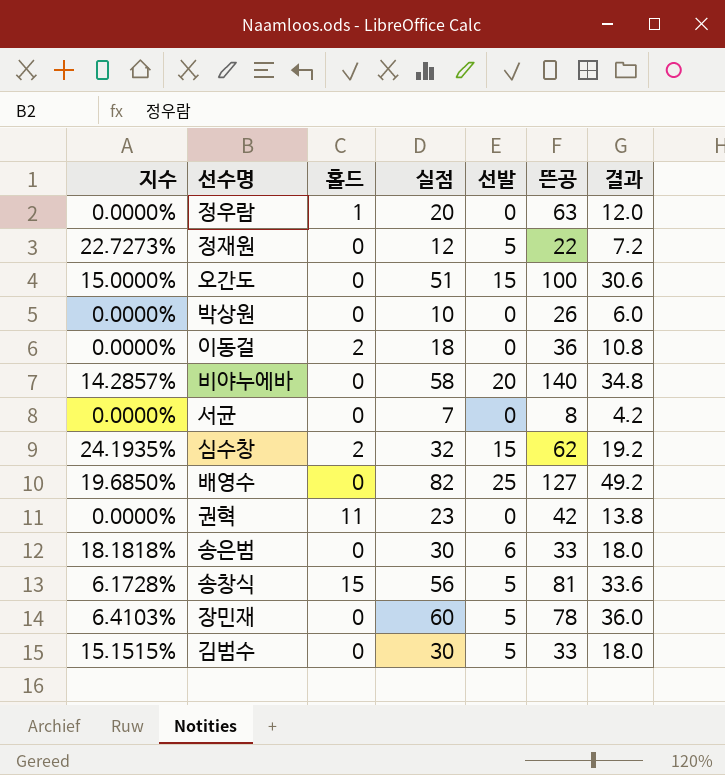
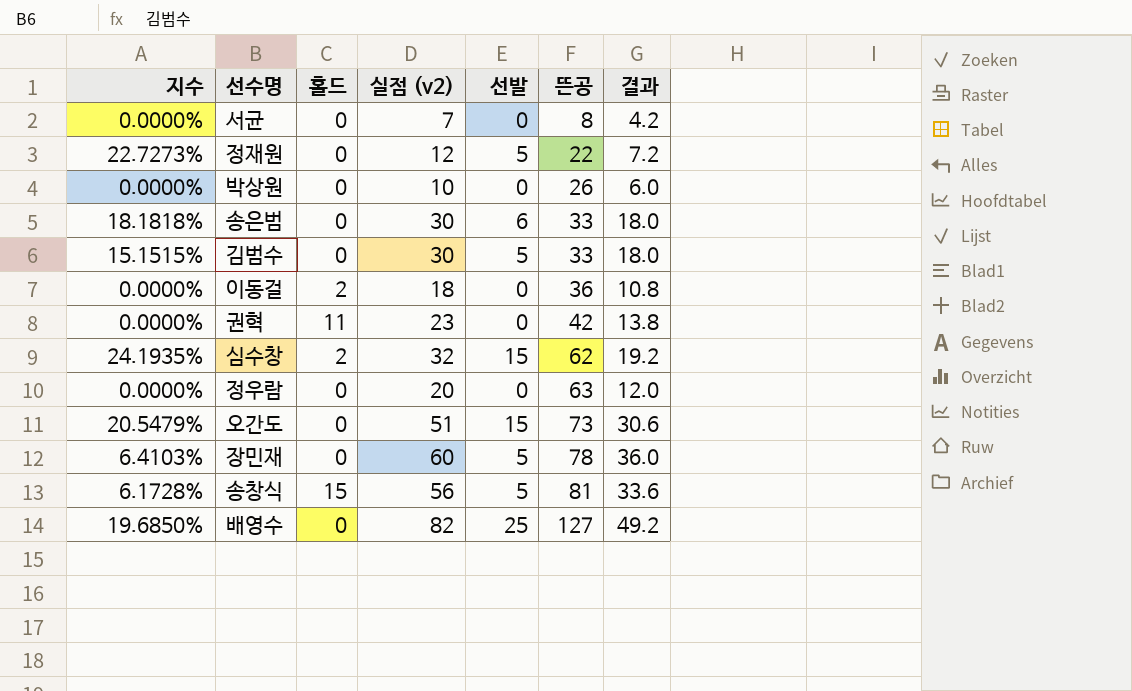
row order: none -> 뜬공 ascending
column name: 실점 -> 실점 (v2)
row 비야누에바: 14.2857% | 0 | 58 | 20 | 140 | 34.8 -> none
정우람 | 홀드: 1 -> 0
오간도 | 지수: 15.0000% -> 20.5479%
오간도 | 뜬공: 100 -> 73

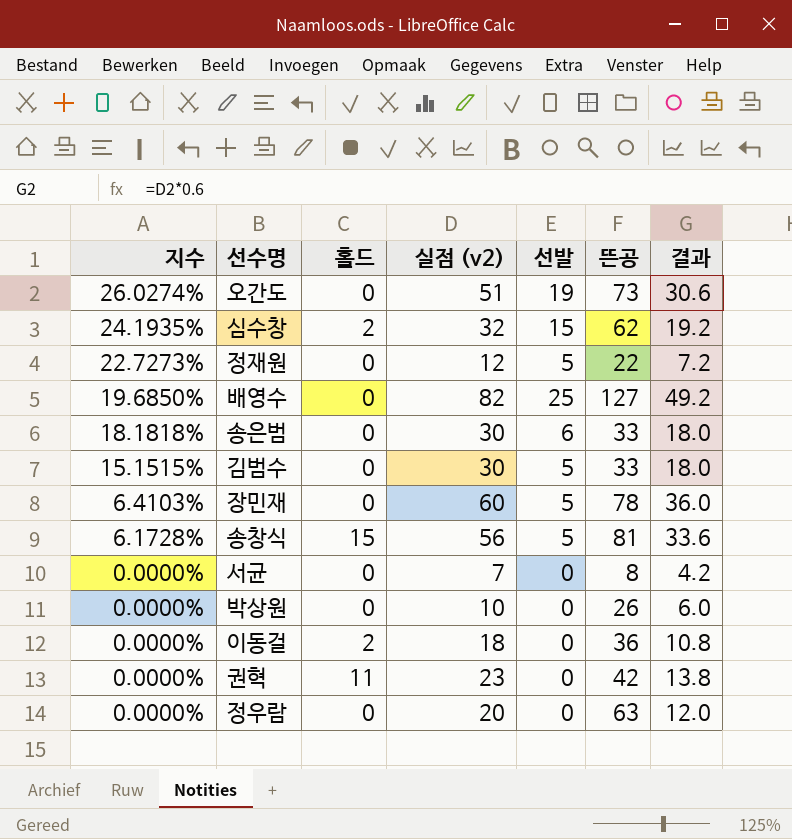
row order: 뜬공 ascending -> 지수 descending
오간도 | 지수: 20.5479% -> 26.0274%
오간도 | 선발: 15 -> 19

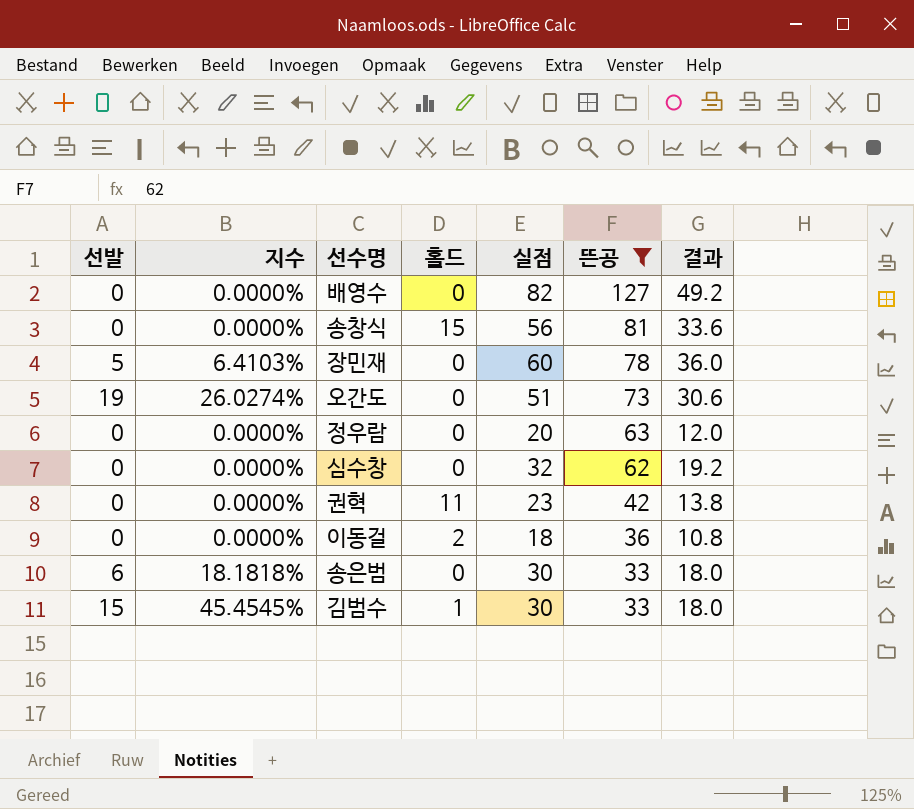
filter: none -> 뜬공 >= 33
row order: 지수 descending -> 뜬공 descending
column 선발 | position: 5 -> 1
column name: 실점 (v2) -> 실점
배영수 | 선발: 25 -> 0
배영수 | 지수: 19.6850% -> 0.0000%
송창식 | 선발: 5 -> 0
송창식 | 지수: 6.1728% -> 0.0000%
심수창 | 선발: 15 -> 0
심수창 | 지수: 24.1935% -> 0.0000%
심수창 | 홀드: 2 -> 0
김범수 | 선발: 5 -> 15
김범수 | 지수: 15.1515% -> 45.4545%
김범수 | 홀드: 0 -> 1

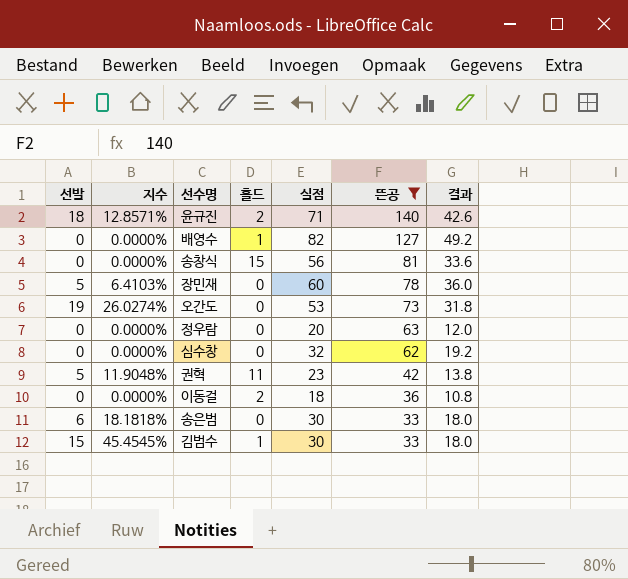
row 윤규진: none -> 18 | 12.8571% | 2 | 71 | 140 | 42.6
배영수 | 홀드: 0 -> 1
오간도 | 실점: 51 -> 53
오간도 | 결과: 30.6 -> 31.8
권혁 | 선발: 0 -> 5
권혁 | 지수: 0.0000% -> 11.9048%

